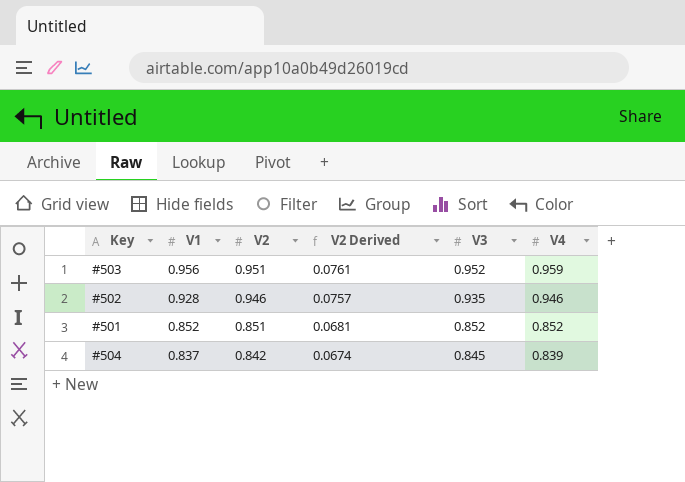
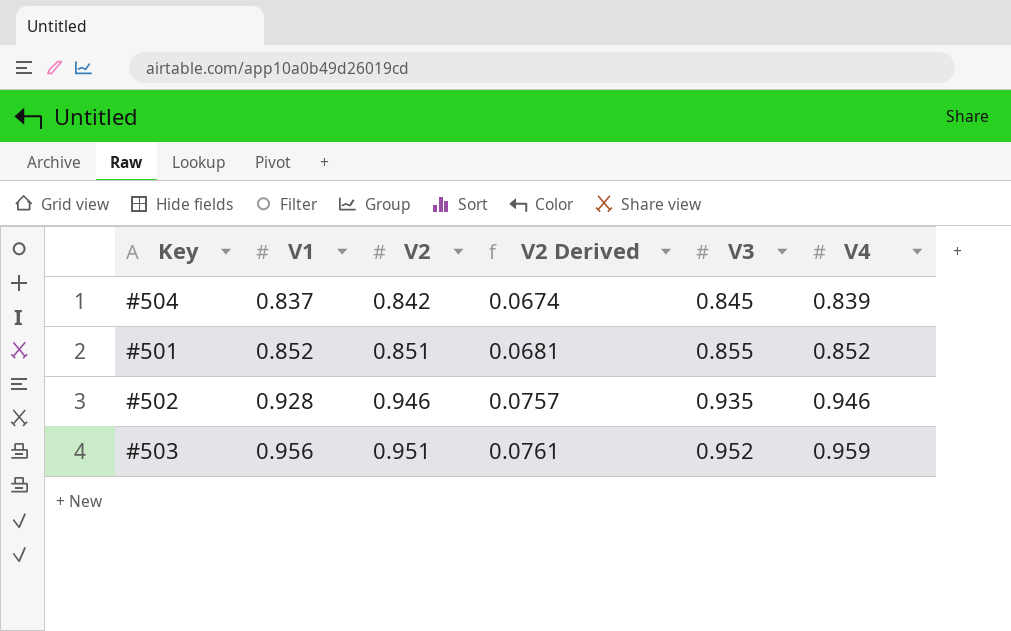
row order: V1 descending -> V1 ascending
#501 | V3: 0.852 -> 0.855

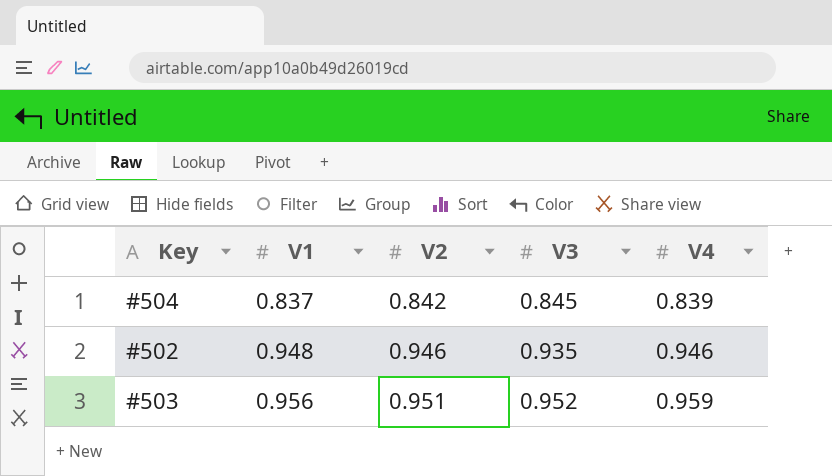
column V2 Derived | formula: [V2] * 0.08 -> none
row #501: 0.852 | 0.851 | 0.0681 | 0.855 | 0.852 -> none
#502 | V1: 0.928 -> 0.948

